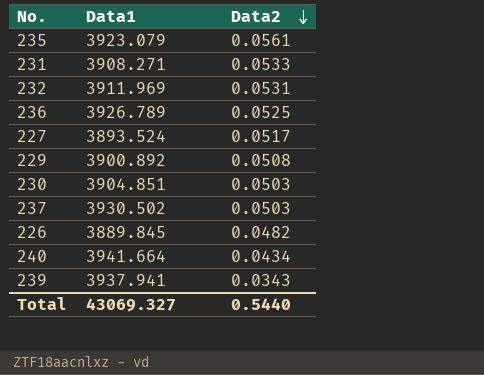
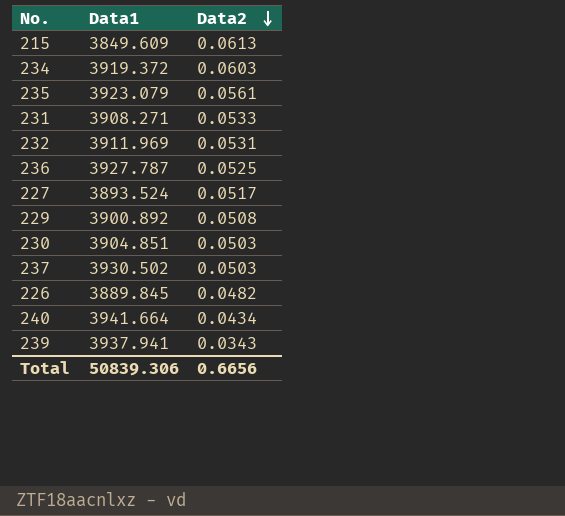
row 215: none -> 3849.609 | 0.0613
row 234: none -> 3919.372 | 0.0603
236 | Data1: 3926.789 -> 3927.787
Total | Data1: 43069.327 -> 50839.306
Total | Data2: 0.5440 -> 0.6656

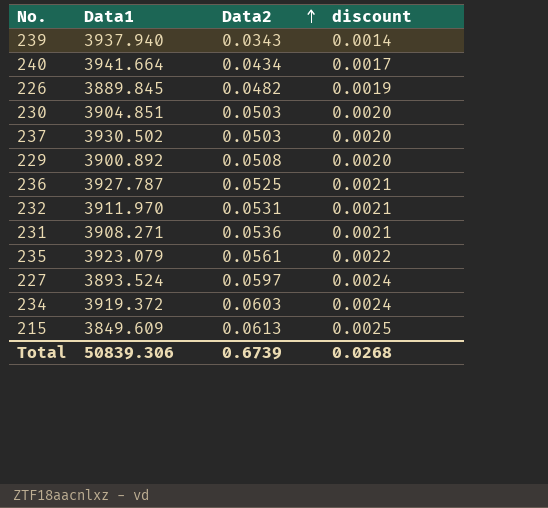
row order: Data2 descending -> Data2 ascending
column discount | formula: none -> [Data2] * 0.04
239 | Data1: 3937.941 -> 3937.940
232 | Data1: 3911.969 -> 3911.970
231 | Data2: 0.0533 -> 0.0536
227 | Data2: 0.0517 -> 0.0597
Total | Data2: 0.6656 -> 0.6739

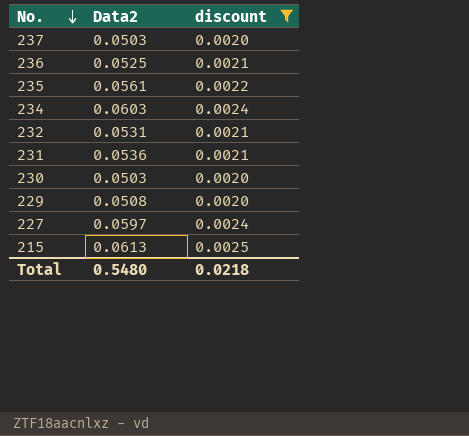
filter: none -> discount >= 0.0020
row order: Data2 ascending -> No. descending
column Data1 | position: 2 -> none
Total | Data2: 0.6739 -> 0.5480
Total | discount: 0.0268 -> 0.0218

